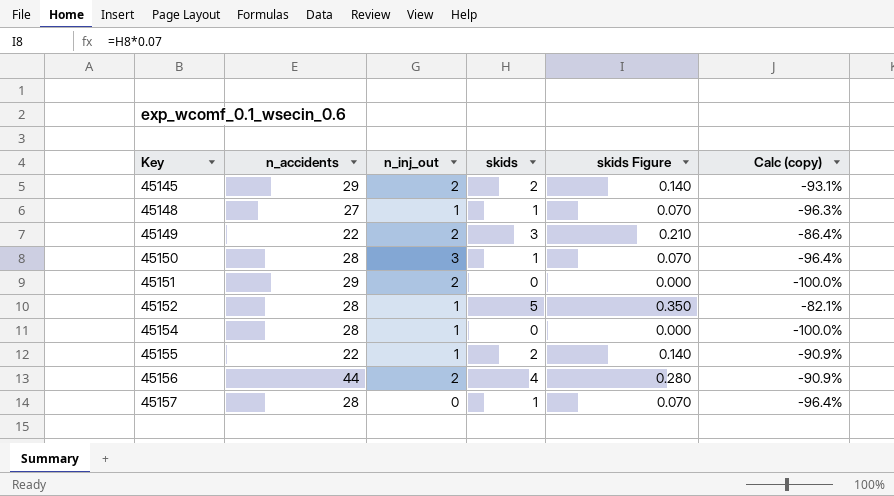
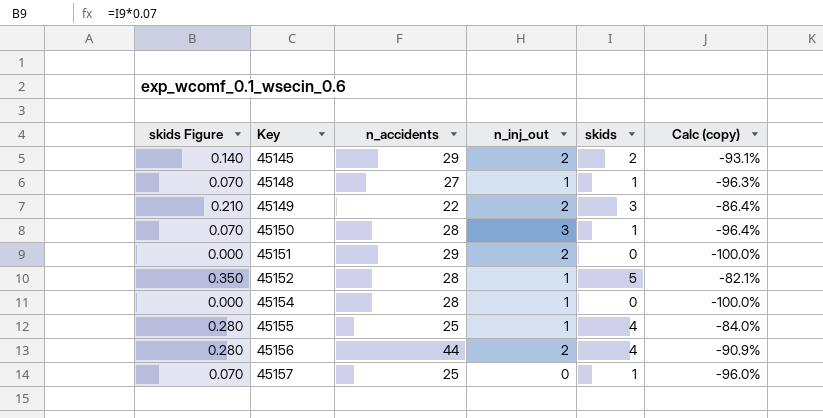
column skids Figure | position: 5 -> 1
45155 | skids Figure: 0.140 -> 0.280
45155 | n_accidents: 22 -> 25
45155 | skids: 2 -> 4
45155 | Calc (copy): -90.9% -> -84.0%
45157 | n_accidents: 28 -> 25
45157 | Calc (copy): -96.4% -> -96.0%

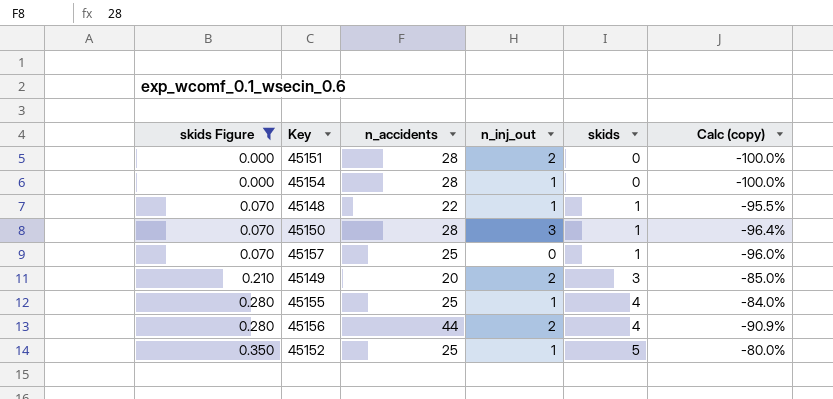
filter: none -> skids Figure != 0.140
row order: Key ascending -> skids Figure ascending
45151 | n_accidents: 29 -> 28
45148 | n_accidents: 27 -> 22
45148 | Calc (copy): -96.3% -> -95.5%
45149 | n_accidents: 22 -> 20
45149 | Calc (copy): -86.4% -> -85.0%
45152 | n_accidents: 28 -> 25
45152 | Calc (copy): -82.1% -> -80.0%

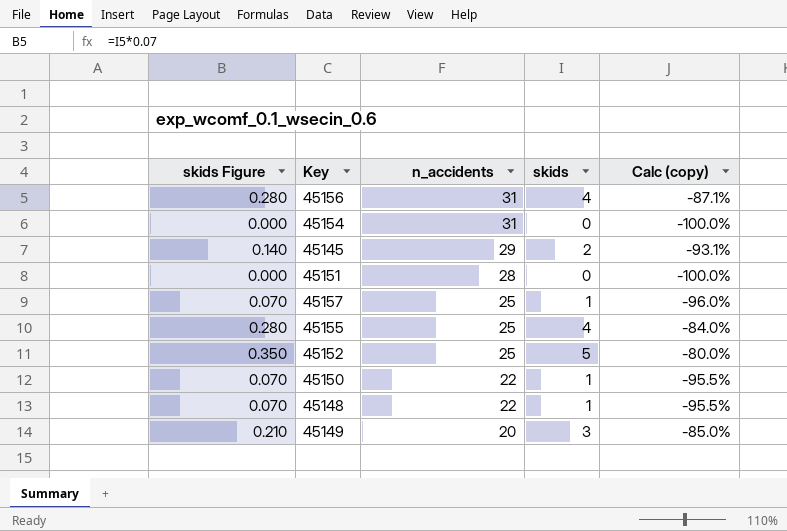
filter: skids Figure != 0.140 -> none
row order: skids Figure ascending -> n_accidents descending
column n_inj_out | position: 4 -> none
45156 | n_accidents: 44 -> 31
45156 | Calc (copy): -90.9% -> -87.1%
45154 | n_accidents: 28 -> 31
45150 | n_accidents: 28 -> 22
45150 | Calc (copy): -96.4% -> -95.5%

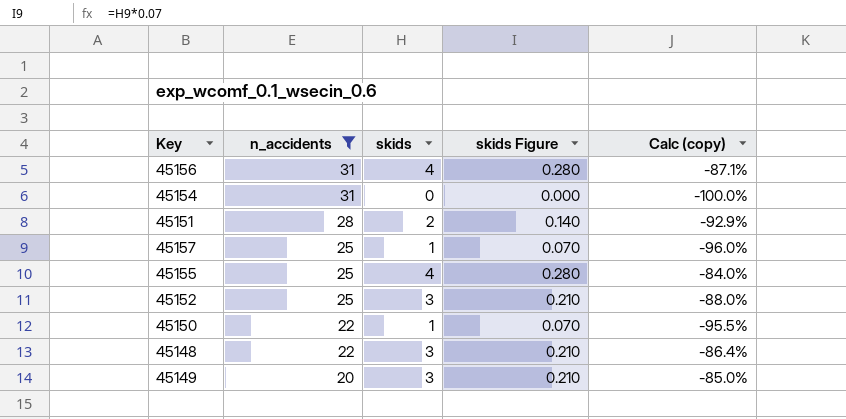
filter: none -> n_accidents != 29
column skids Figure | position: 1 -> 4
45151 | skids: 0 -> 2
45151 | skids Figure: 0.000 -> 0.140
45151 | Calc (copy): -100.0% -> -92.9%
45152 | skids: 5 -> 3
45152 | skids Figure: 0.350 -> 0.210
45152 | Calc (copy): -80.0% -> -88.0%
45148 | skids: 1 -> 3
45148 | skids Figure: 0.070 -> 0.210
45148 | Calc (copy): -95.5% -> -86.4%

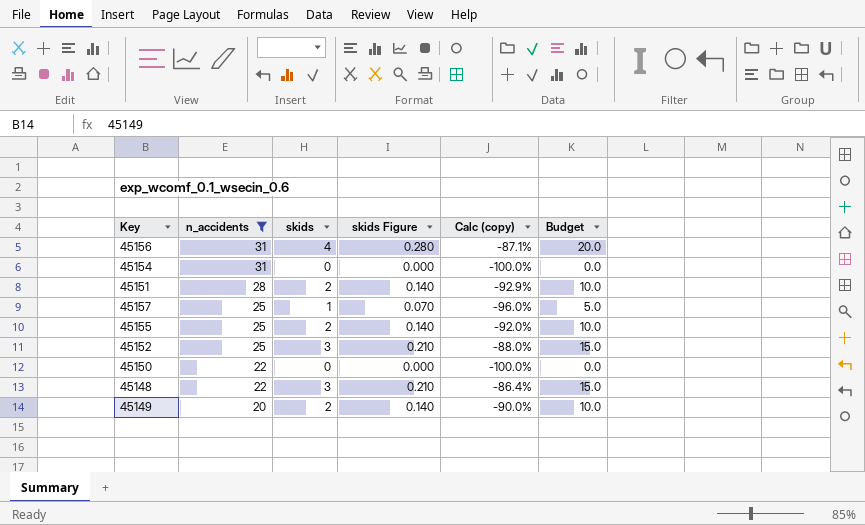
column Budget | formula: none -> [skids] * 5
45155 | skids: 4 -> 2
45155 | skids Figure: 0.280 -> 0.140
45155 | Calc (copy): -84.0% -> -92.0%
45150 | skids: 1 -> 0
45150 | skids Figure: 0.070 -> 0.000
45150 | Calc (copy): -95.5% -> -100.0%
45149 | skids: 3 -> 2
45149 | skids Figure: 0.210 -> 0.140
45149 | Calc (copy): -85.0% -> -90.0%

